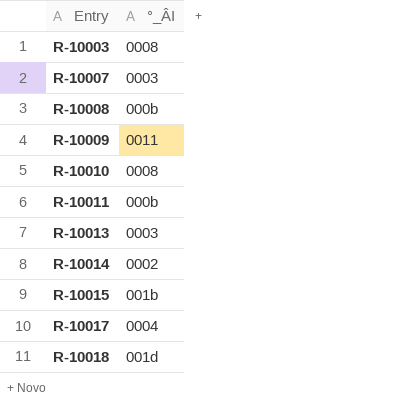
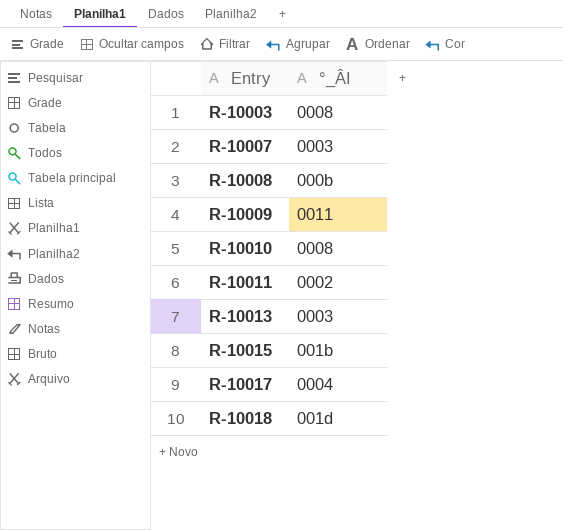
row R-10014: 0002 -> none
R-10011 | °_ÂI: 000b -> 0002

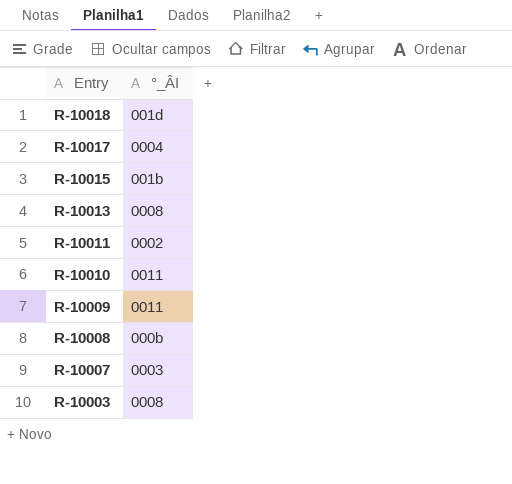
row order: Entry ascending -> Entry descending
R-10013 | °_ÂI: 0003 -> 0008
R-10010 | °_ÂI: 0008 -> 0011

